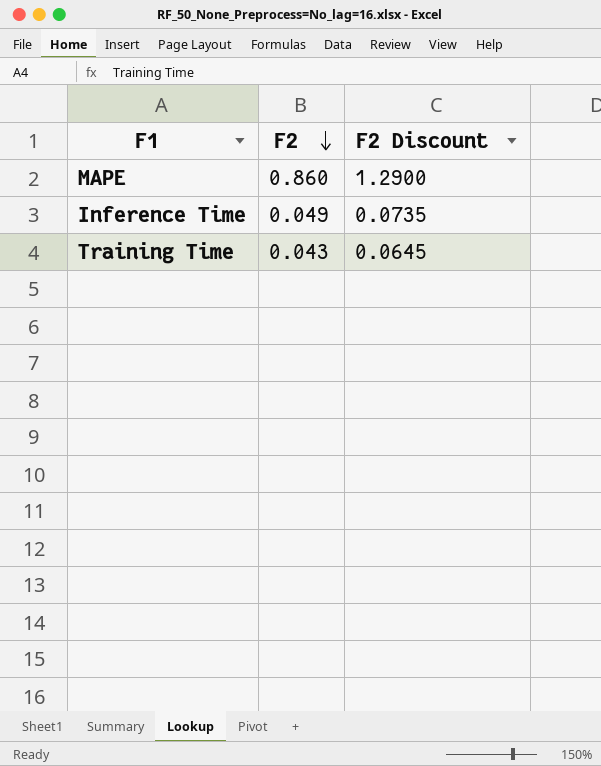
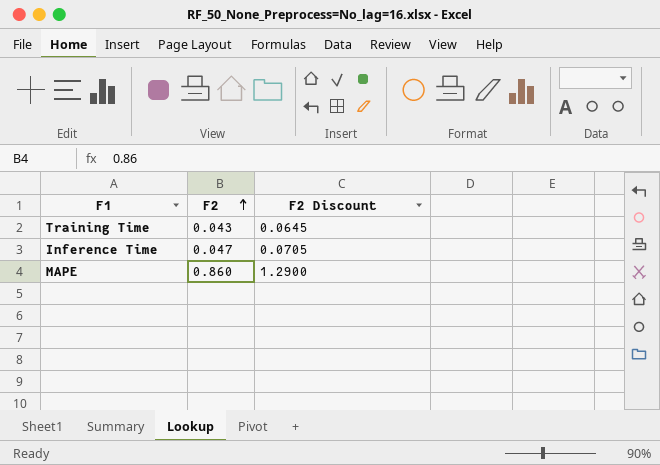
row order: F2 descending -> F2 ascending
Inference Time | F2: 0.049 -> 0.047
Inference Time | F2 Discount: 0.0735 -> 0.0705

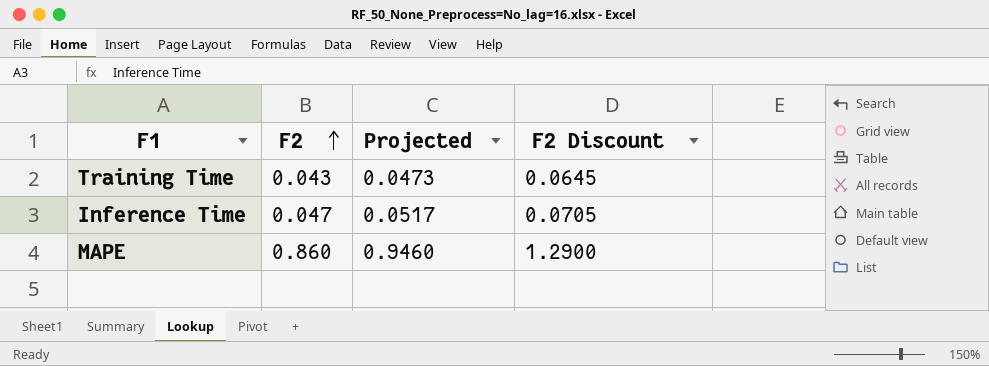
column Projected | formula: none -> [F2] * 1.1

